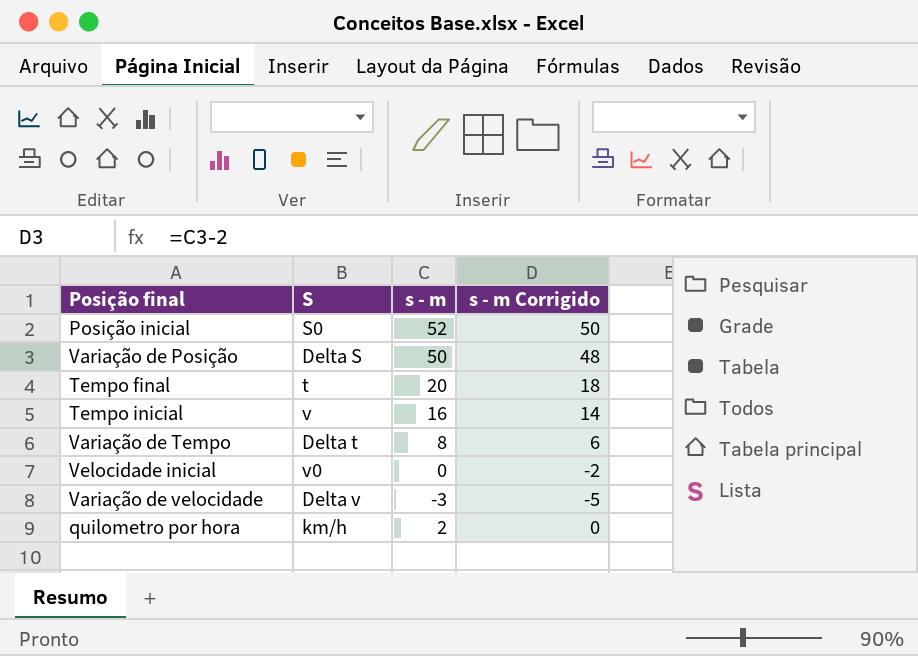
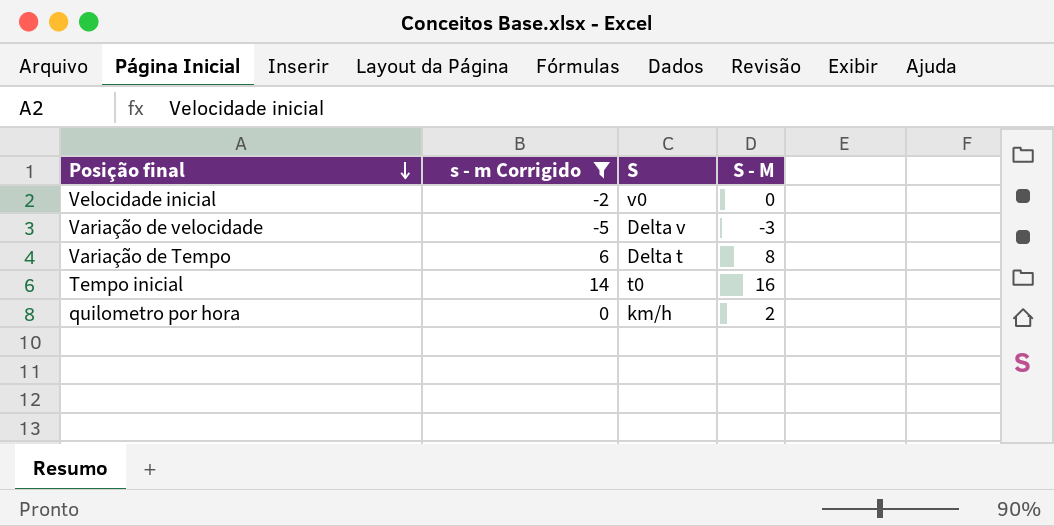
filter: none -> s - m Corrigido <= 14
row order: none -> Posição final descending
column s - m Corrigido | position: 4 -> 2
column name: s - m -> S - M
Tempo inicial | S: v -> t0

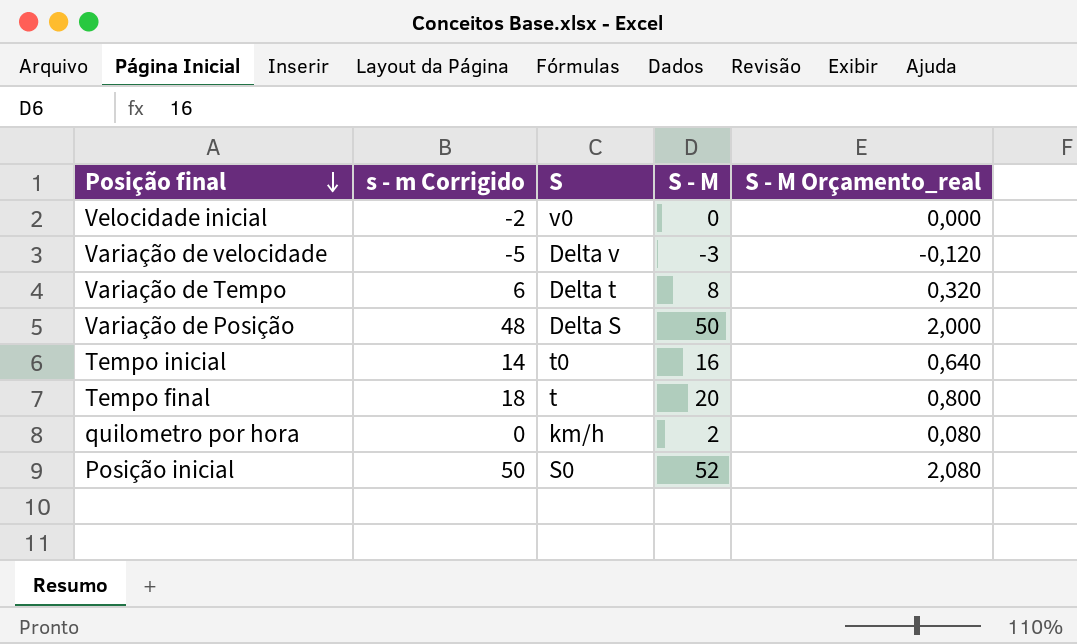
filter: s - m Corrigido <= 14 -> none
column S - M Orçamento_real | formula: none -> [S - M] * 0,04

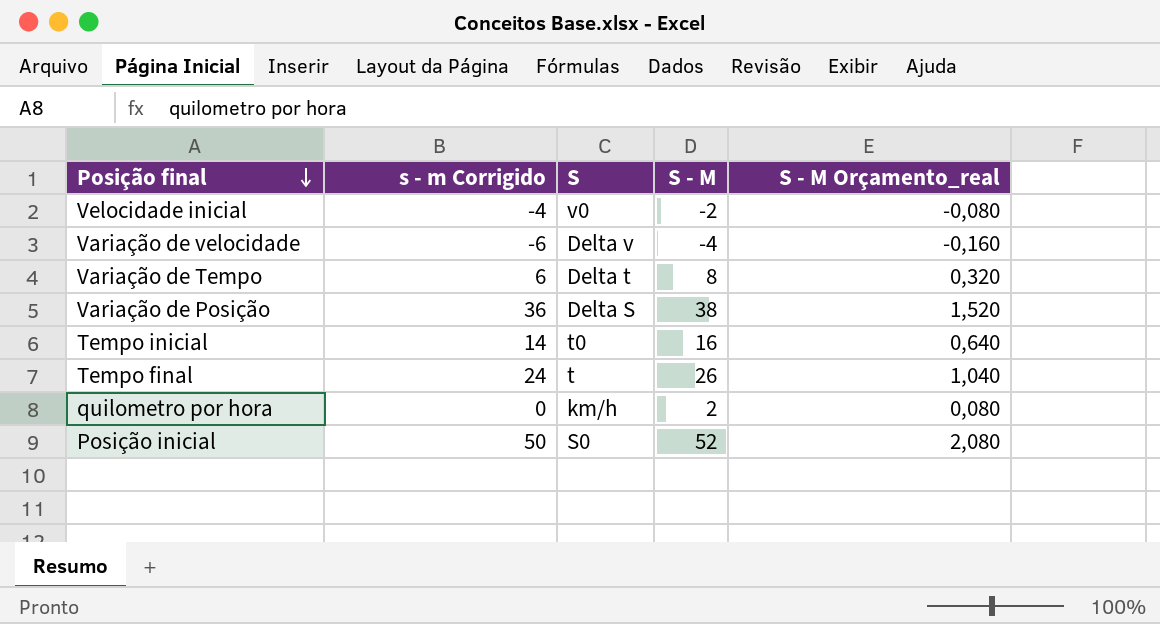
Velocidade inicial | s - m Corrigido: -2 -> -4
Velocidade inicial | S - M: 0 -> -2
Velocidade inicial | S - M Orçamento_real: 0,000 -> -0,080
Variação de velocidade | s - m Corrigido: -5 -> -6
Variação de velocidade | S - M: -3 -> -4
Variação de velocidade | S - M Orçamento_real: -0,120 -> -0,160
Variação de Posição | s - m Corrigido: 48 -> 36
Variação de Posição | S - M: 50 -> 38
Variação de Posição | S - M Orçamento_real: 2,000 -> 1,520
Tempo final | s - m Corrigido: 18 -> 24
Tempo final | S - M: 20 -> 26
Tempo final | S - M Orçamento_real: 0,800 -> 1,040

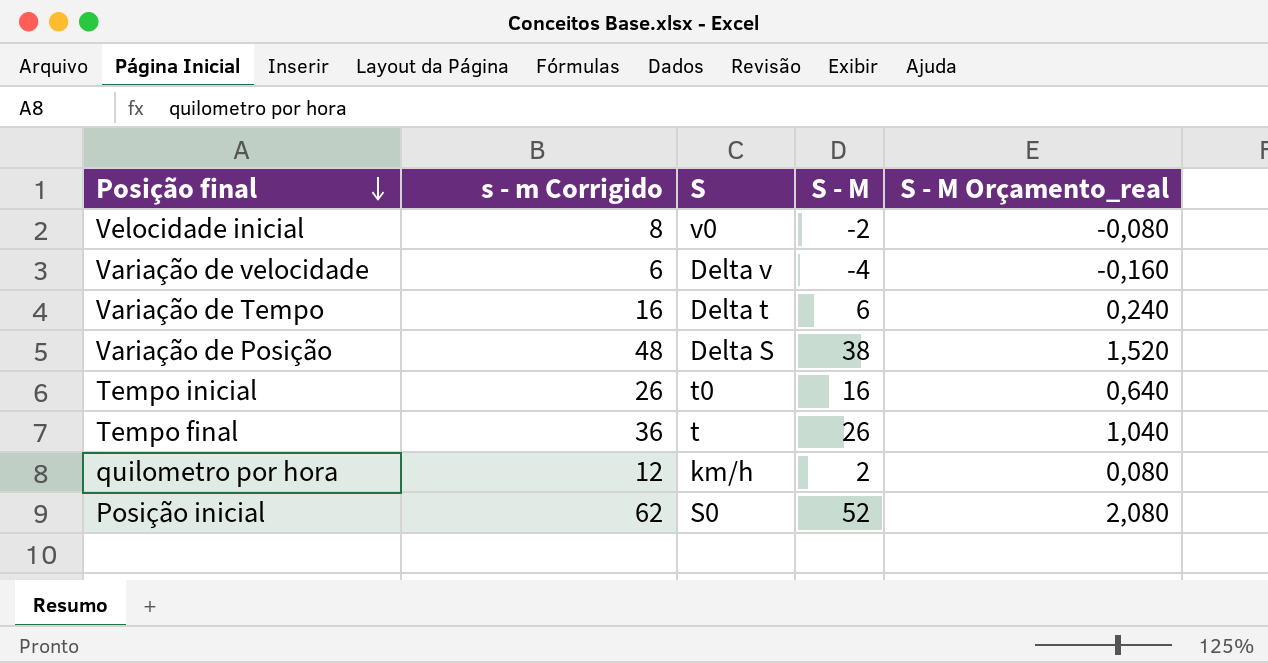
column s - m Corrigido | formula: [S - M] - 2 -> [S - M] + 10
Variação de Tempo | S - M: 8 -> 6
Variação de Tempo | S - M Orçamento_real: 0,320 -> 0,240

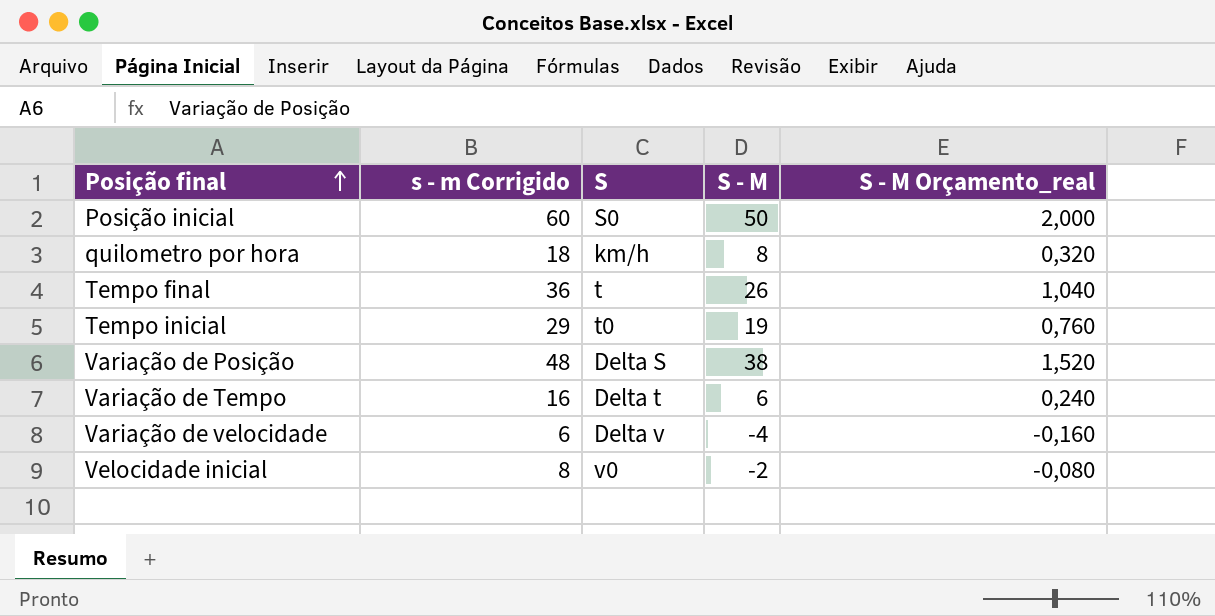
row order: Posição final descending -> Posição final ascending
Posição inicial | s - m Corrigido: 62 -> 60
Posição inicial | S - M: 52 -> 50
Posição inicial | S - M Orçamento_real: 2,080 -> 2,000
quilometro por hora | s - m Corrigido: 12 -> 18
quilometro por hora | S - M: 2 -> 8
quilometro por hora | S - M Orçamento_real: 0,080 -> 0,320
Tempo inicial | s - m Corrigido: 26 -> 29
Tempo inicial | S - M: 16 -> 19
Tempo inicial | S - M Orçamento_real: 0,640 -> 0,760

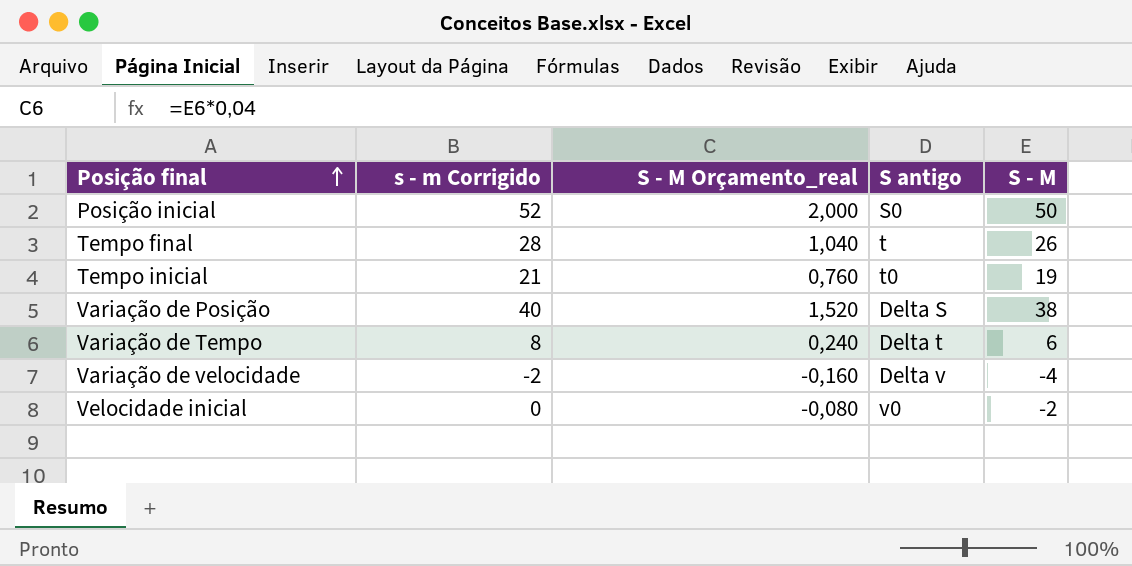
column s - m Corrigido | formula: [S - M] + 10 -> [S - M] + 2
column S - M Orçamento_real | position: 5 -> 3
column name: S -> S antigo
row quilometro por hora: 18 | km/h | 8 | 0,320 -> none

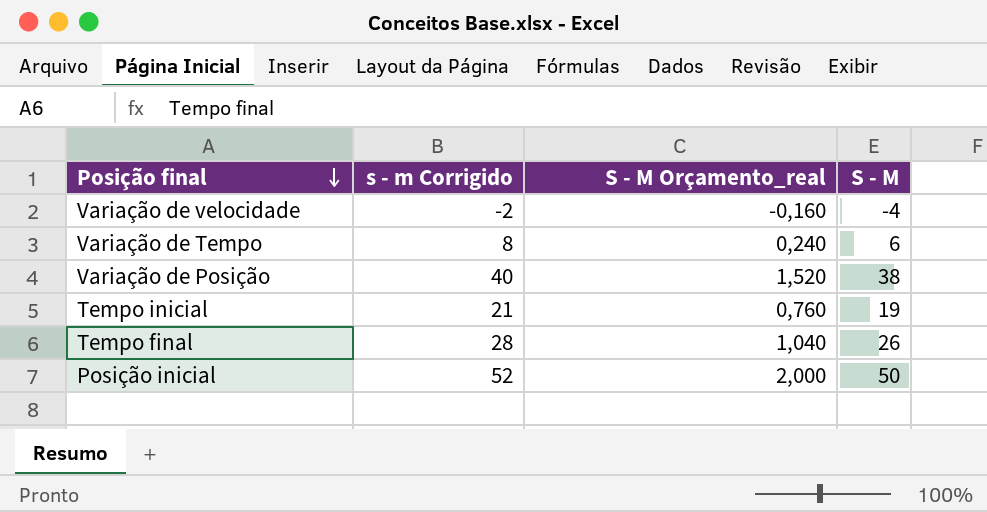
row order: Posição final ascending -> Posição final descending
column S antigo | position: 4 -> none
row Velocidade inicial: 0 | -0,080 | v0 | -2 -> none

